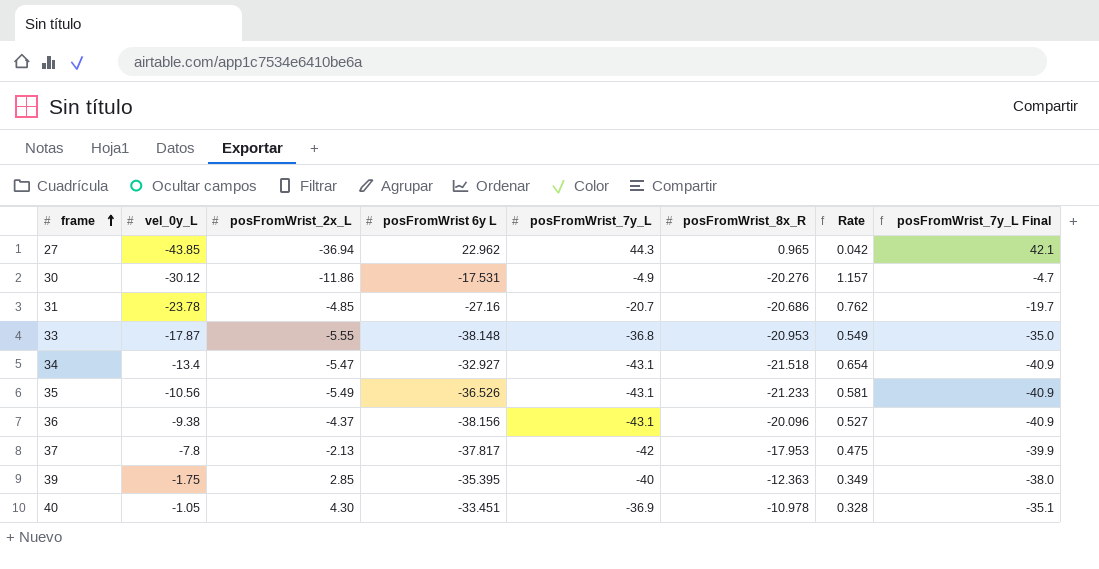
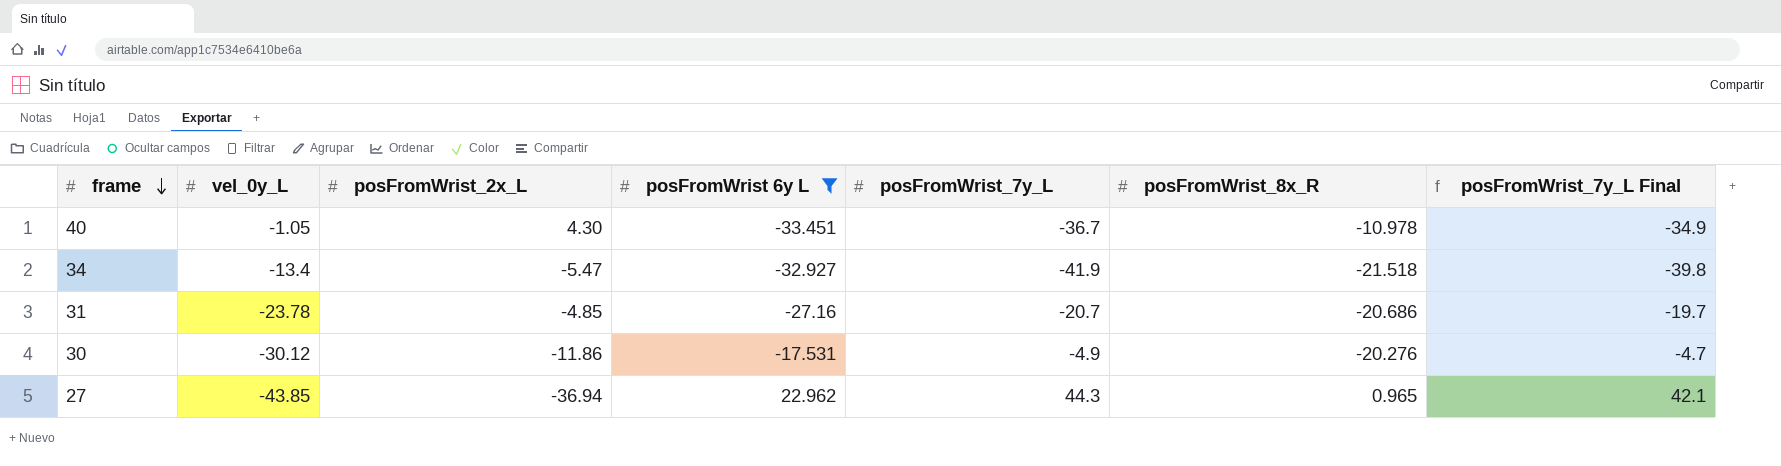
filter: none -> posFromWrist 6y L >= -33.451
row order: frame ascending -> frame descending
column Rate | formula: [posFromWrist_8x_R] / [posFromWrist 6y L] -> none
40 | posFromWrist_7y_L: -36.9 -> -36.7
40 | posFromWrist_7y_L Final: -35.1 -> -34.9
34 | posFromWrist_7y_L: -43.1 -> -41.9
34 | posFromWrist_7y_L Final: -40.9 -> -39.8

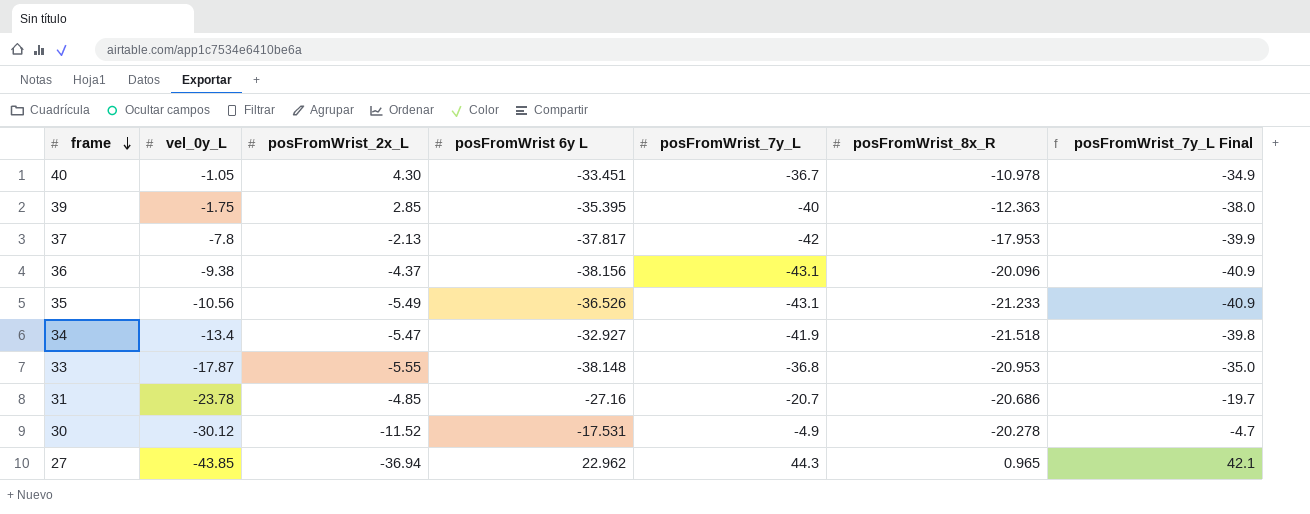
filter: posFromWrist 6y L >= -33.451 -> none
30 | posFromWrist_2x_L: -11.86 -> -11.52
30 | posFromWrist_8x_R: -20.276 -> -20.278

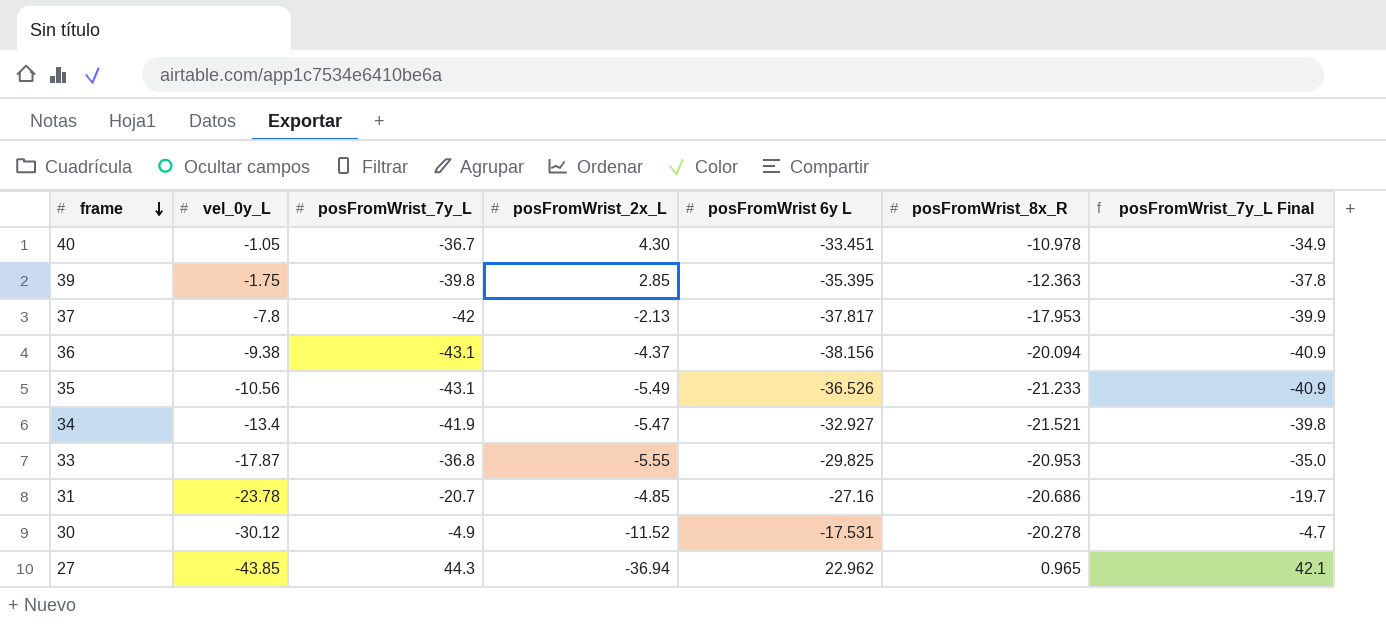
column posFromWrist_7y_L | position: 5 -> 3
39 | posFromWrist_7y_L: -40 -> -39.8
39 | posFromWrist_7y_L Final: -38.0 -> -37.8
36 | posFromWrist_8x_R: -20.096 -> -20.094
34 | posFromWrist_8x_R: -21.518 -> -21.521
33 | posFromWrist 6y L: -38.148 -> -29.825

